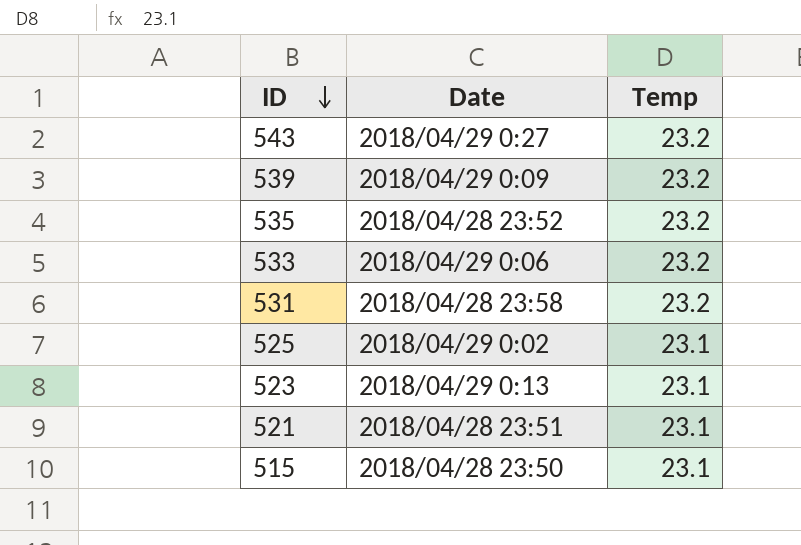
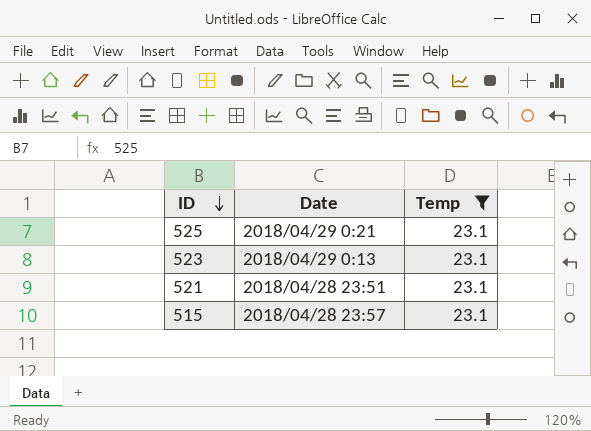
filter: none -> Temp = 23.1
525 | Date: 2018/04/29 0:02 -> 2018/04/29 0:21
515 | Date: 2018/04/28 23:50 -> 2018/04/28 23:57

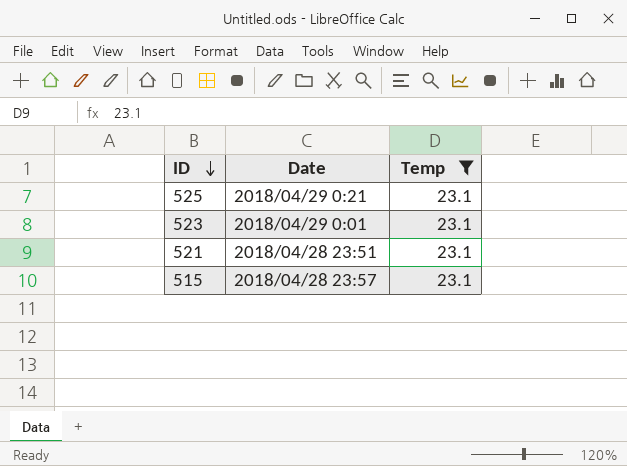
523 | Date: 2018/04/29 0:13 -> 2018/04/29 0:01

